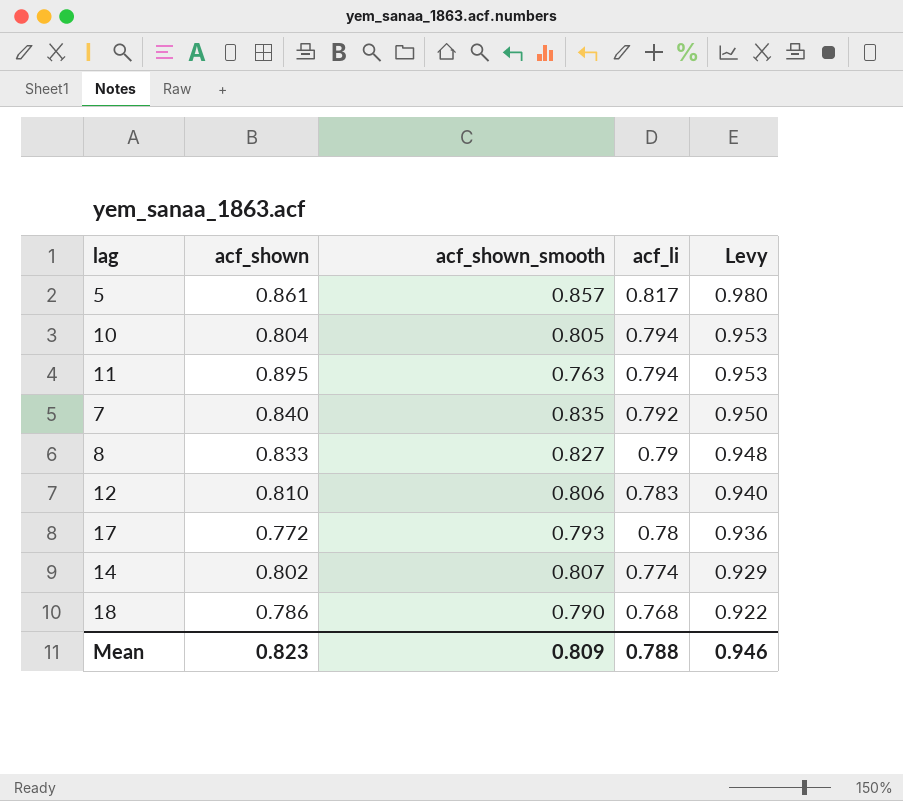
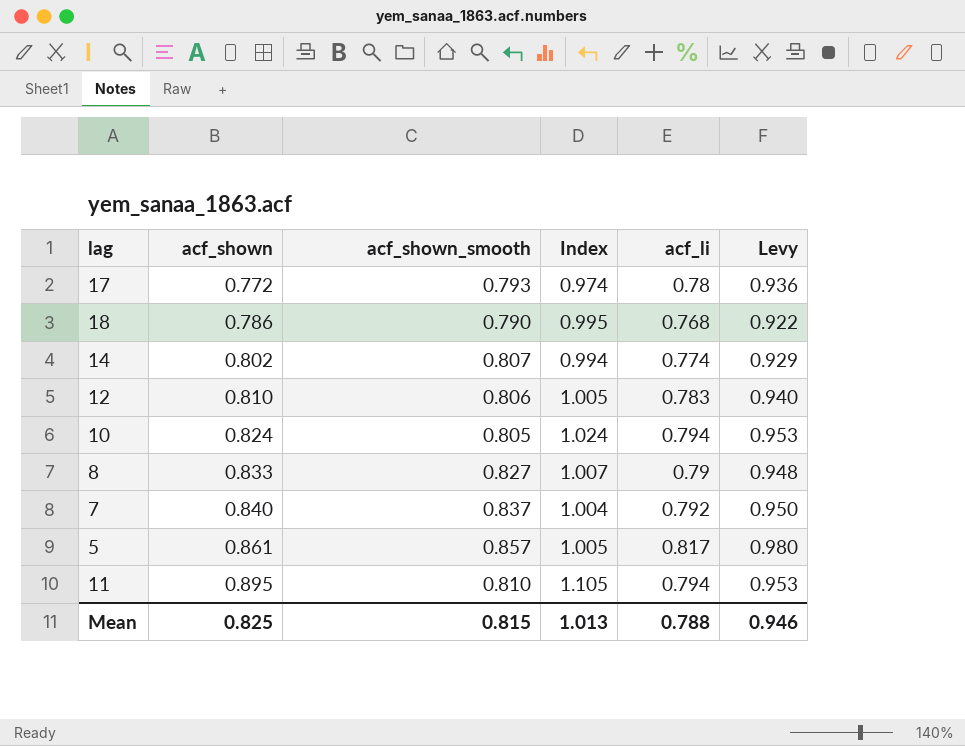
row order: acf_li descending -> acf_shown ascending
column Index | formula: none -> [acf_shown] / [acf_shown_smooth]
10 | acf_shown: 0.804 -> 0.824
7 | acf_shown_smooth: 0.835 -> 0.837
11 | acf_shown_smooth: 0.763 -> 0.810
Mean | acf_shown: 0.823 -> 0.825
Mean | acf_shown_smooth: 0.809 -> 0.815

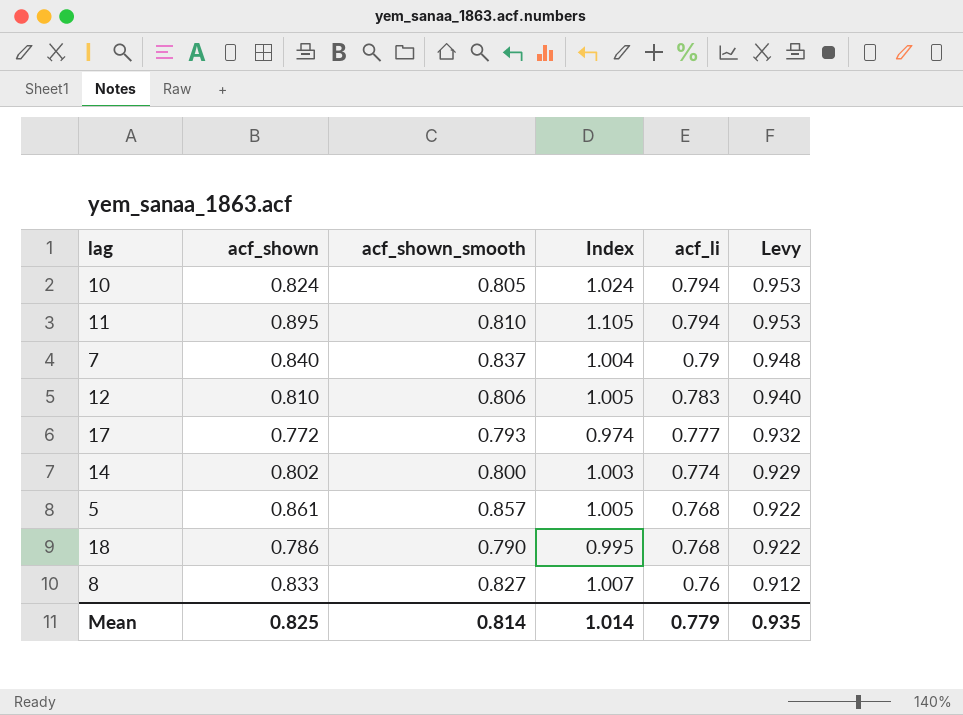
row order: acf_shown ascending -> acf_li descending
7 | acf_li: 0.792 -> 0.79
7 | Levy: 0.950 -> 0.948
17 | acf_li: 0.78 -> 0.777
17 | Levy: 0.936 -> 0.932
14 | acf_shown_smooth: 0.807 -> 0.800
14 | Index: 0.994 -> 1.003
5 | acf_li: 0.817 -> 0.768
5 | Levy: 0.980 -> 0.922
8 | acf_li: 0.79 -> 0.76
8 | Levy: 0.948 -> 0.912
Mean | acf_shown_smooth: 0.815 -> 0.814
Mean | Index: 1.013 -> 1.014
Mean | acf_li: 0.788 -> 0.779
Mean | Levy: 0.946 -> 0.935

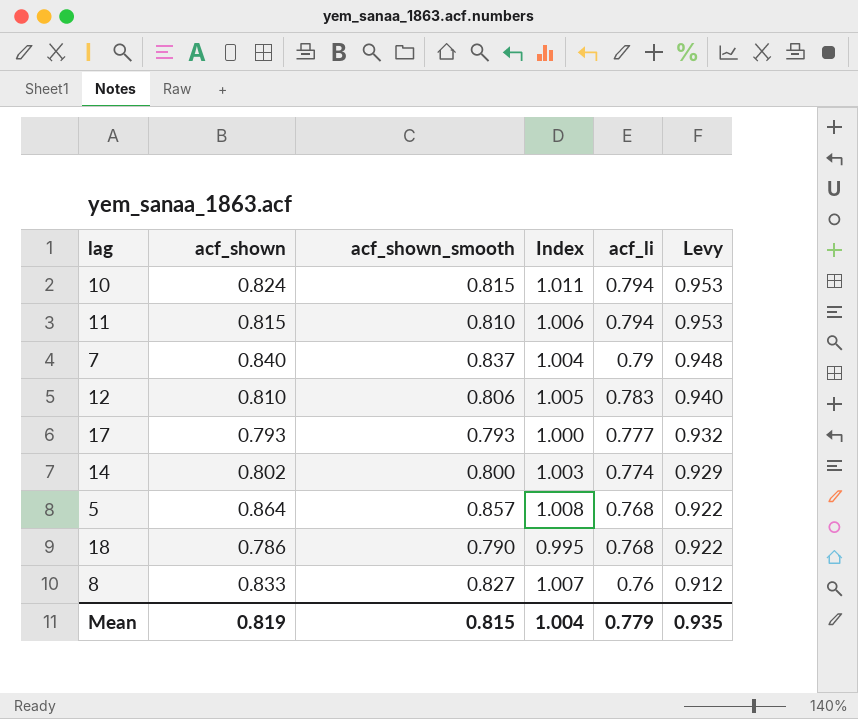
10 | acf_shown_smooth: 0.805 -> 0.815
10 | Index: 1.024 -> 1.011
11 | acf_shown: 0.895 -> 0.815
11 | Index: 1.105 -> 1.006
17 | acf_shown: 0.772 -> 0.793
17 | Index: 0.974 -> 1.000
5 | acf_shown: 0.861 -> 0.864
5 | Index: 1.005 -> 1.008
Mean | acf_shown: 0.825 -> 0.819
Mean | acf_shown_smooth: 0.814 -> 0.815
Mean | Index: 1.014 -> 1.004

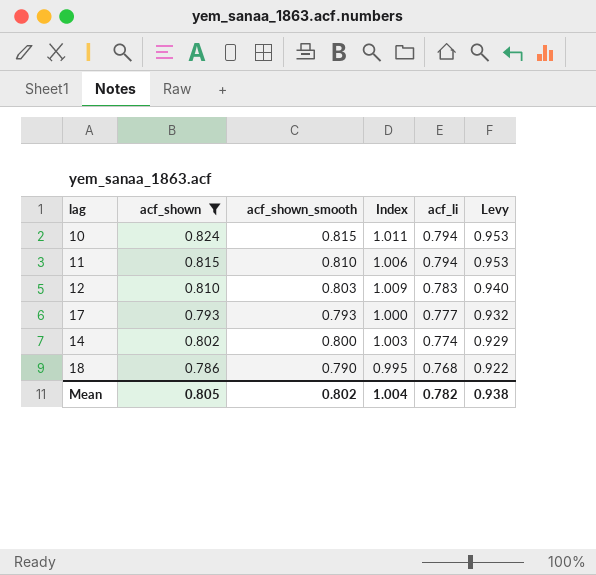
filter: none -> acf_shown <= 0.824
12 | acf_shown_smooth: 0.806 -> 0.803
12 | Index: 1.005 -> 1.009
Mean | acf_shown: 0.819 -> 0.805
Mean | acf_shown_smooth: 0.815 -> 0.802
Mean | acf_li: 0.779 -> 0.782
Mean | Levy: 0.935 -> 0.938

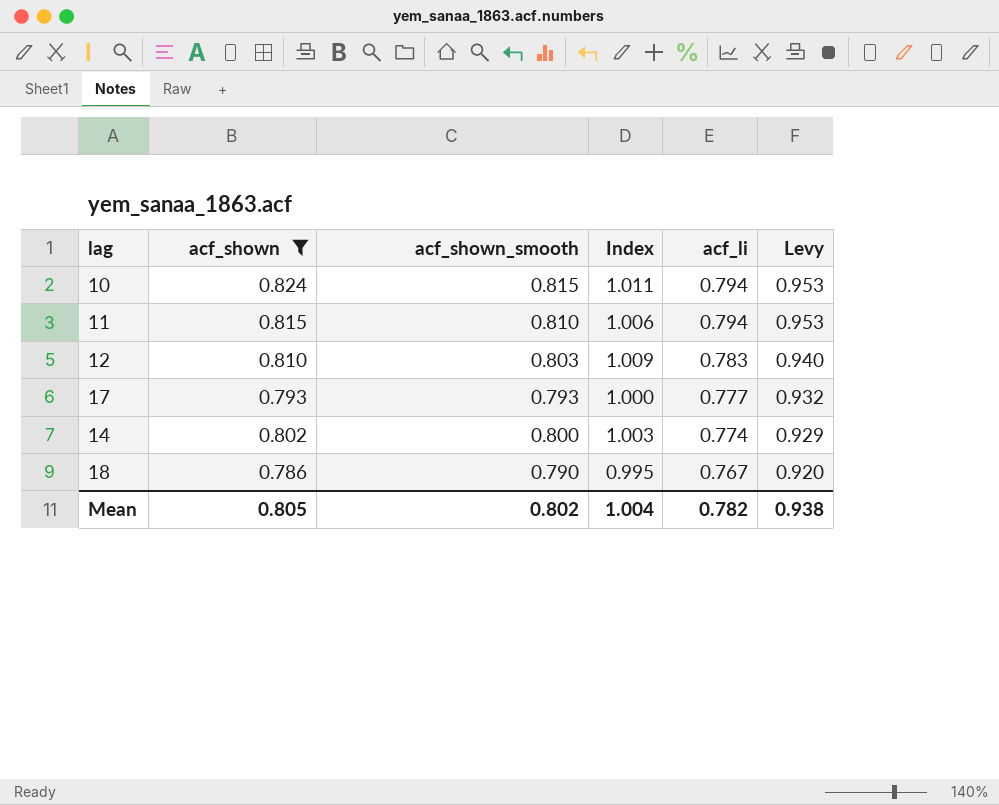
18 | acf_li: 0.768 -> 0.767
18 | Levy: 0.922 -> 0.920

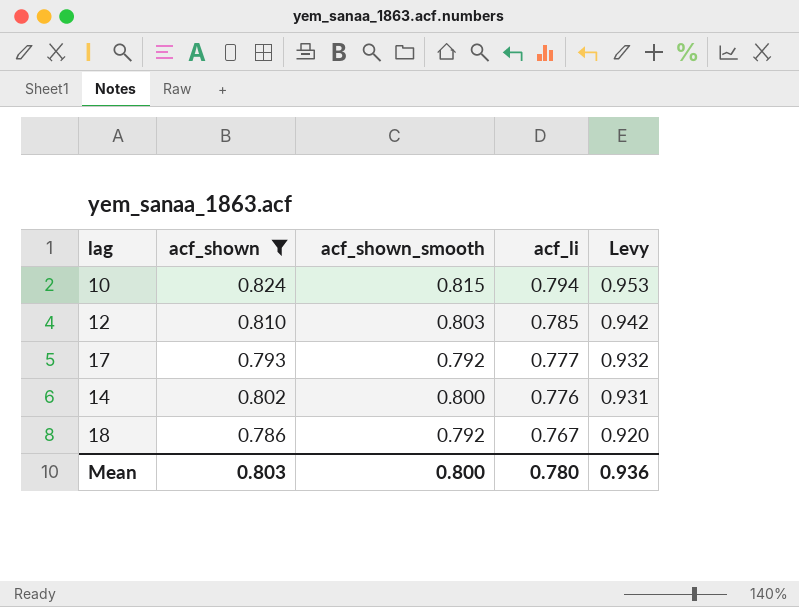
column Index | formula: [acf_shown] / [acf_shown_smooth] -> none
row 11: 0.815 | 0.810 | 1.006 | 0.794 | 0.953 -> none
12 | acf_li: 0.783 -> 0.785
12 | Levy: 0.940 -> 0.942
17 | acf_shown_smooth: 0.793 -> 0.792
14 | acf_li: 0.774 -> 0.776
14 | Levy: 0.929 -> 0.931
18 | acf_shown_smooth: 0.790 -> 0.792
Mean | acf_shown: 0.805 -> 0.803
Mean | acf_shown_smooth: 0.802 -> 0.800
Mean | acf_li: 0.782 -> 0.780
Mean | Levy: 0.938 -> 0.936

